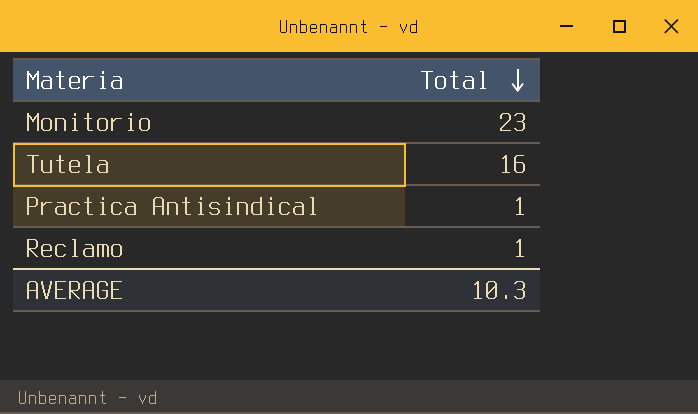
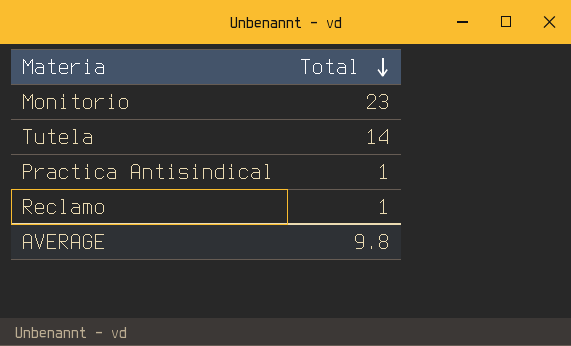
Tutela | Total: 16 -> 14
AVERAGE | Total: 10.3 -> 9.8

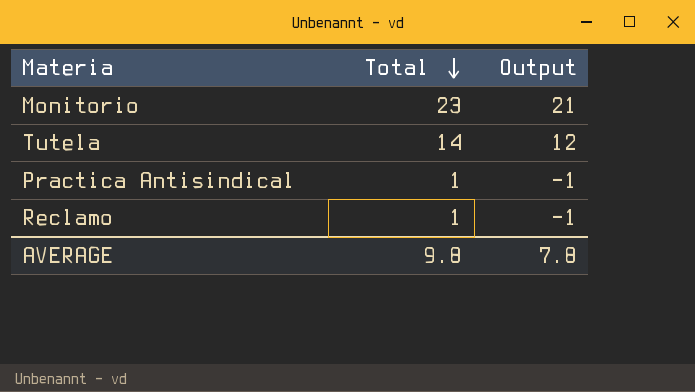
column Output | formula: none -> [Total] - 2

